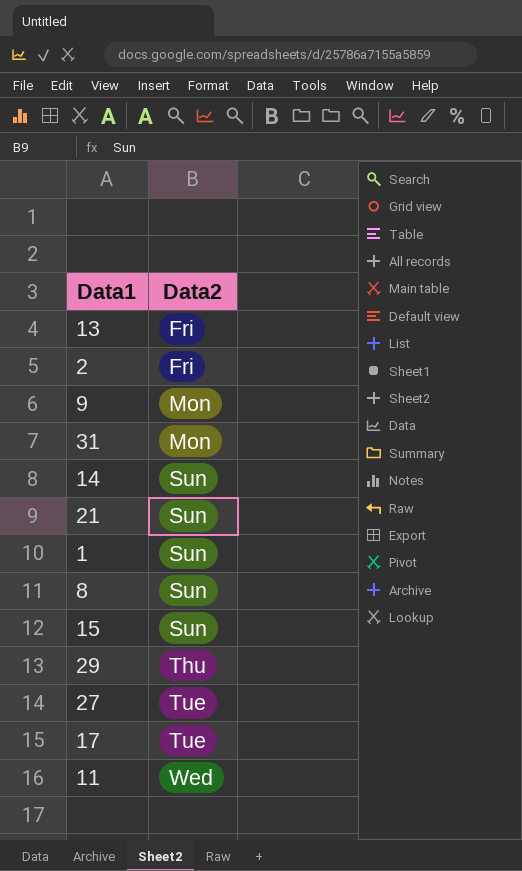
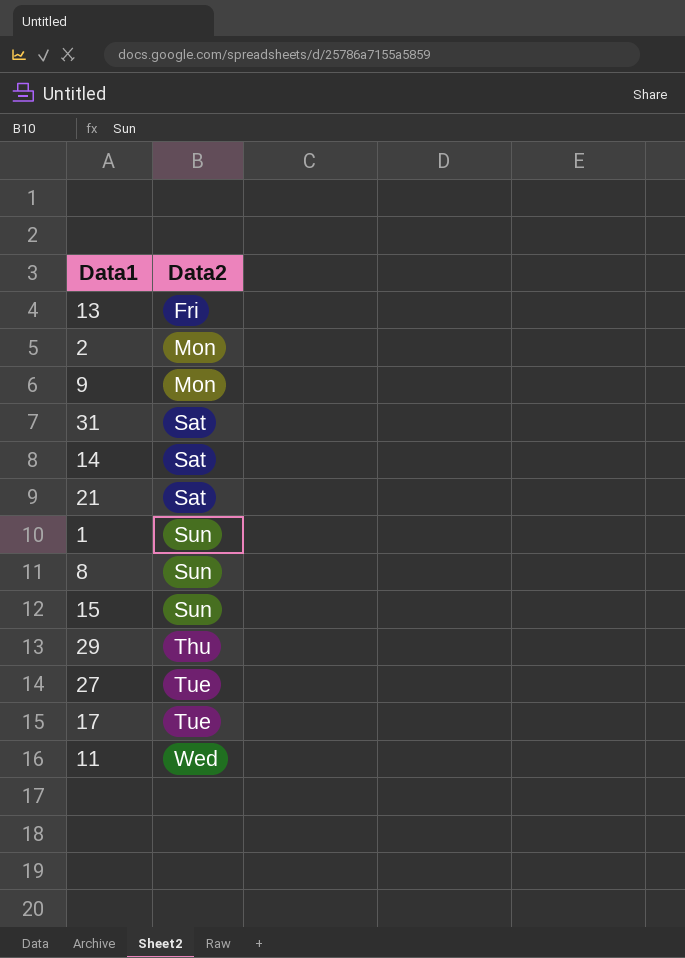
2 | Data2: Fri -> Mon
31 | Data2: Mon -> Sat
14 | Data2: Sun -> Sat
21 | Data2: Sun -> Sat

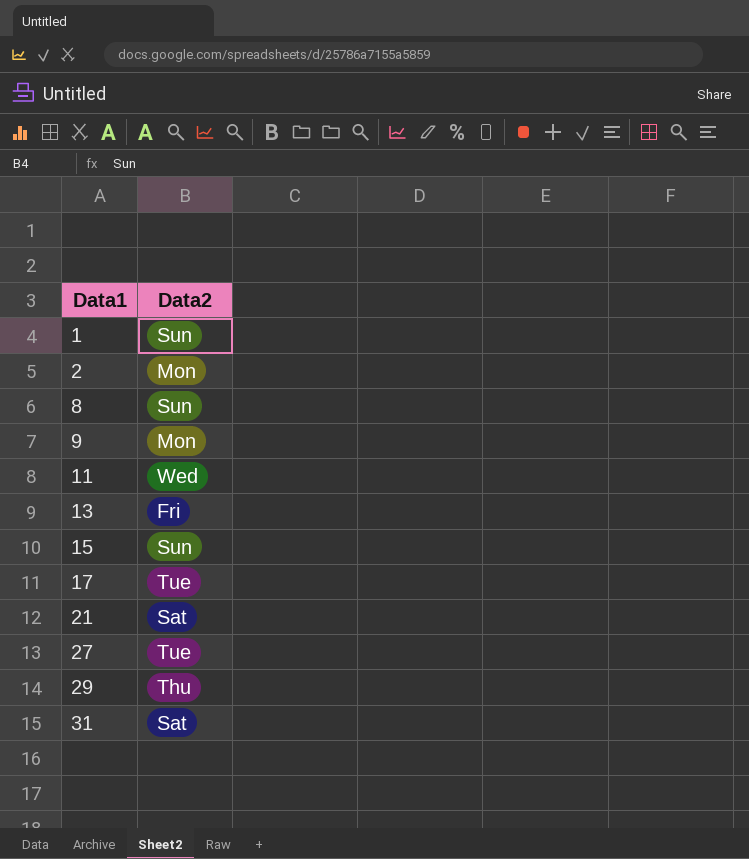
row order: Data2 ascending -> Data1 ascending
row 14: Sat -> none

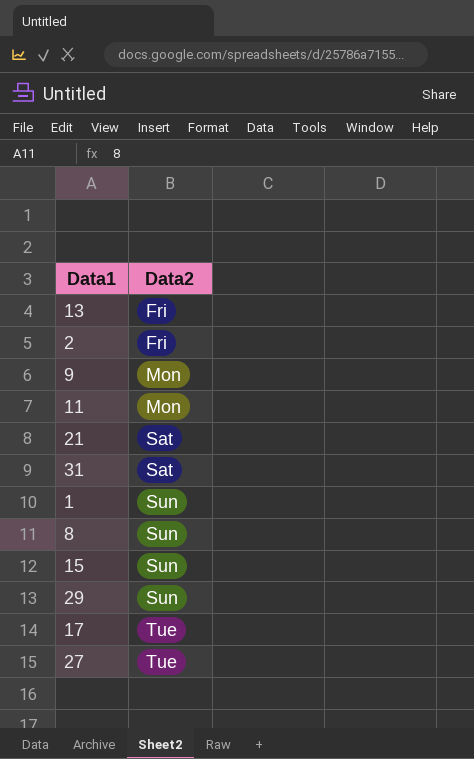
row order: Data1 ascending -> Data2 ascending
2 | Data2: Mon -> Fri
11 | Data2: Wed -> Mon
29 | Data2: Thu -> Sun

